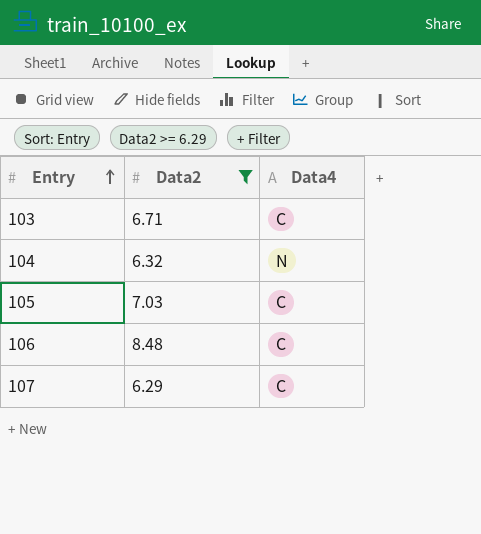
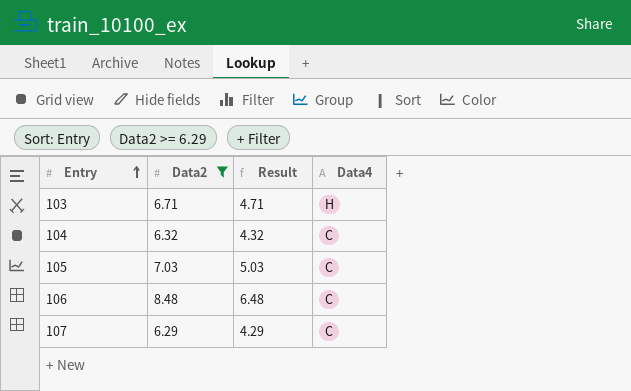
column Result | formula: none -> [Data2] - 2
103 | Data4: C -> H
104 | Data4: N -> C

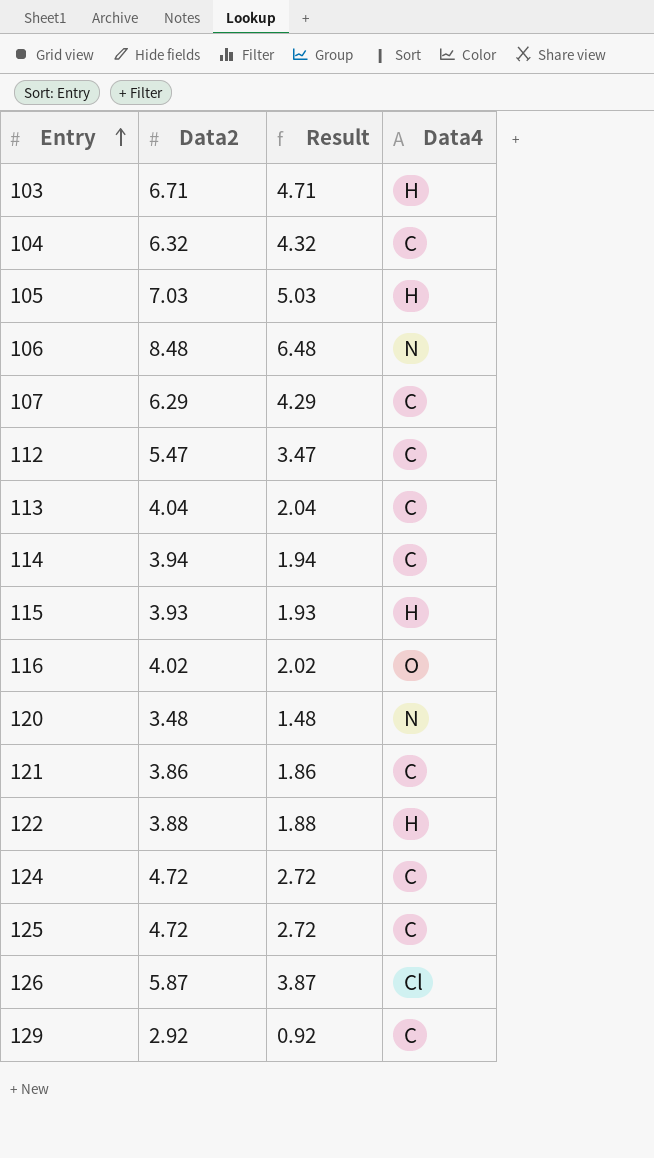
filter: Data2 >= 6.29 -> none
105 | Data4: C -> H
106 | Data4: C -> N

